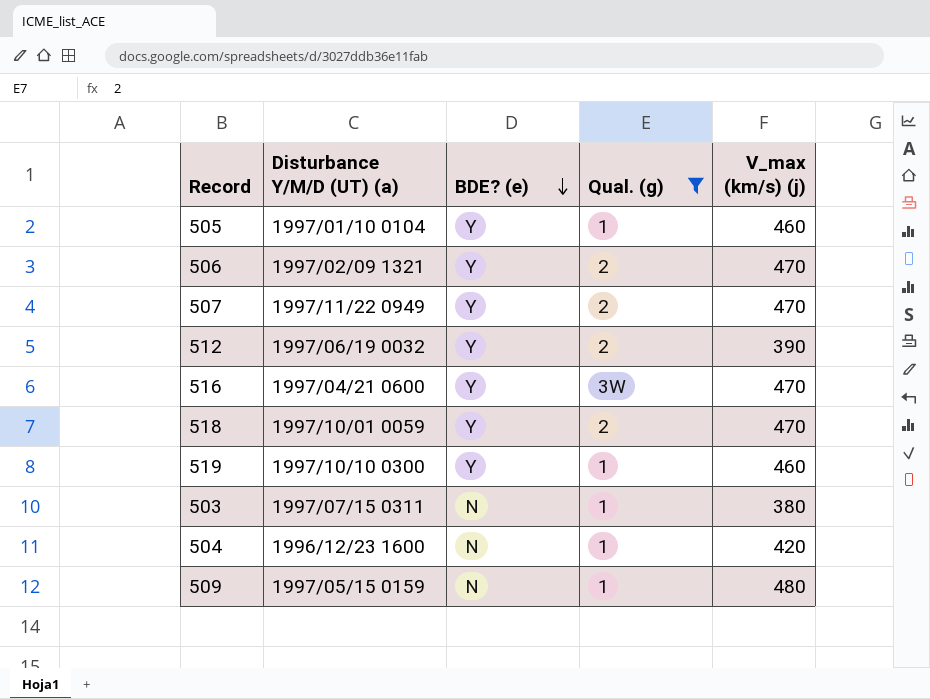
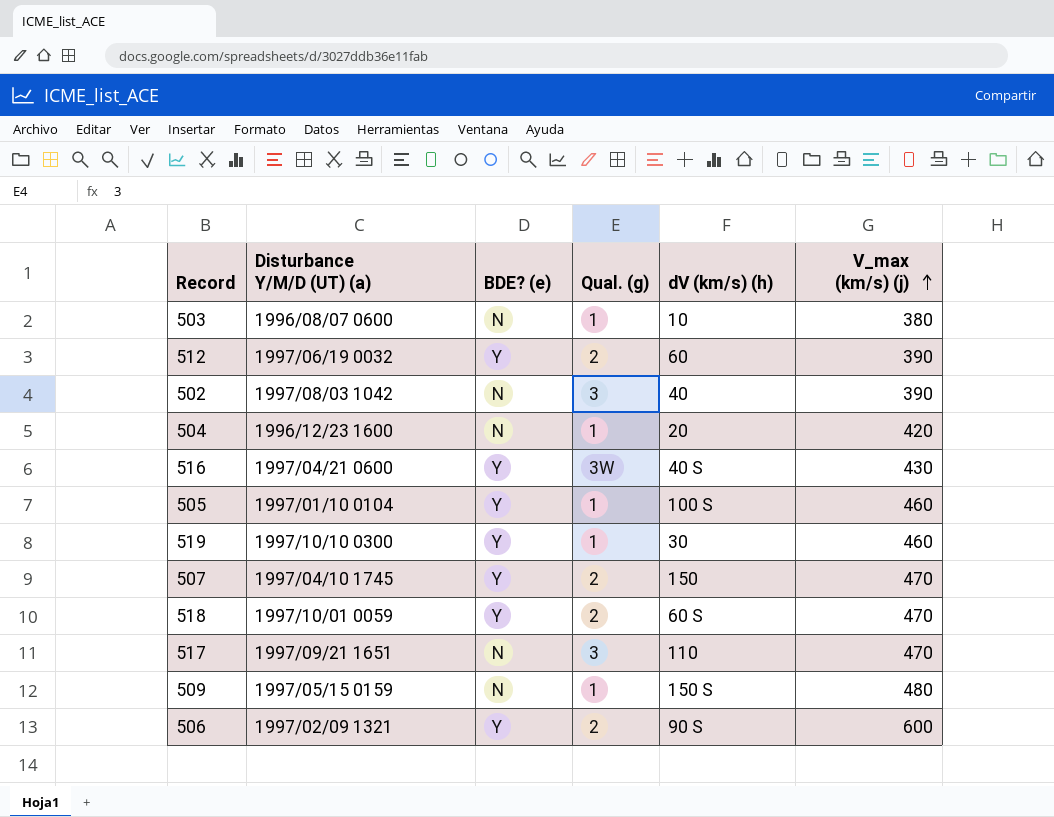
filter: Qual. (g) != 3 -> none
row order: BDE? (e) descending -> V_max (km/s) (j) ascending
column dV (km/s) (h) | position: none -> 5
503 | Disturbance Y/M/D (UT) (a): 1997/07/15 0311 -> 1996/08/07 0600
516 | V_max (km/s) (j): 470 -> 430
507 | Disturbance Y/M/D (UT) (a): 1997/11/22 0949 -> 1997/04/10 1745
506 | V_max (km/s) (j): 470 -> 600

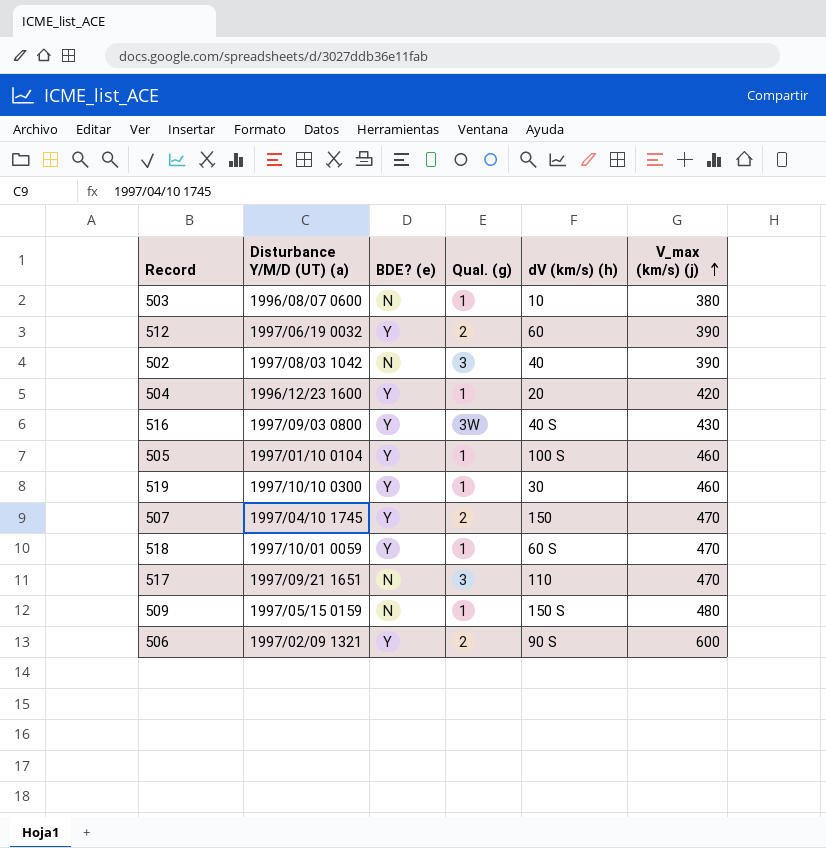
504 | BDE? (e): N -> Y
516 | Disturbance Y/M/D (UT) (a): 1997/04/21 0600 -> 1997/09/03 0800
518 | Qual. (g): 2 -> 1

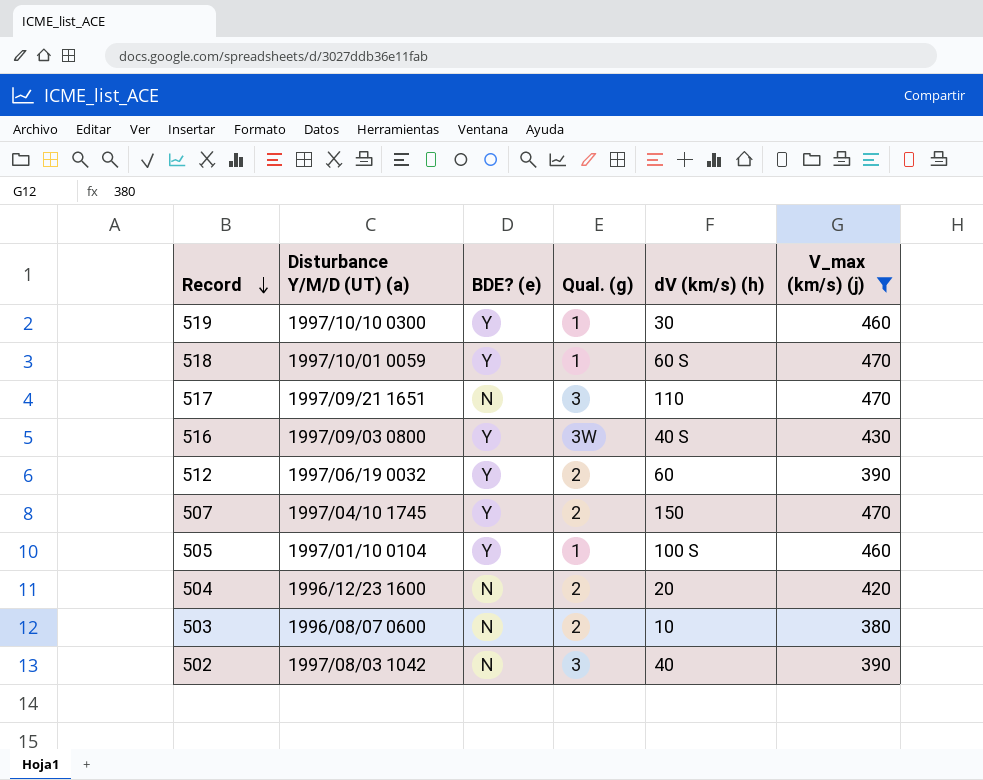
filter: none -> V_max (km/s) (j) <= 470
row order: V_max (km/s) (j) ascending -> Record descending
504 | BDE? (e): Y -> N
504 | Qual. (g): 1 -> 2
503 | Qual. (g): 1 -> 2

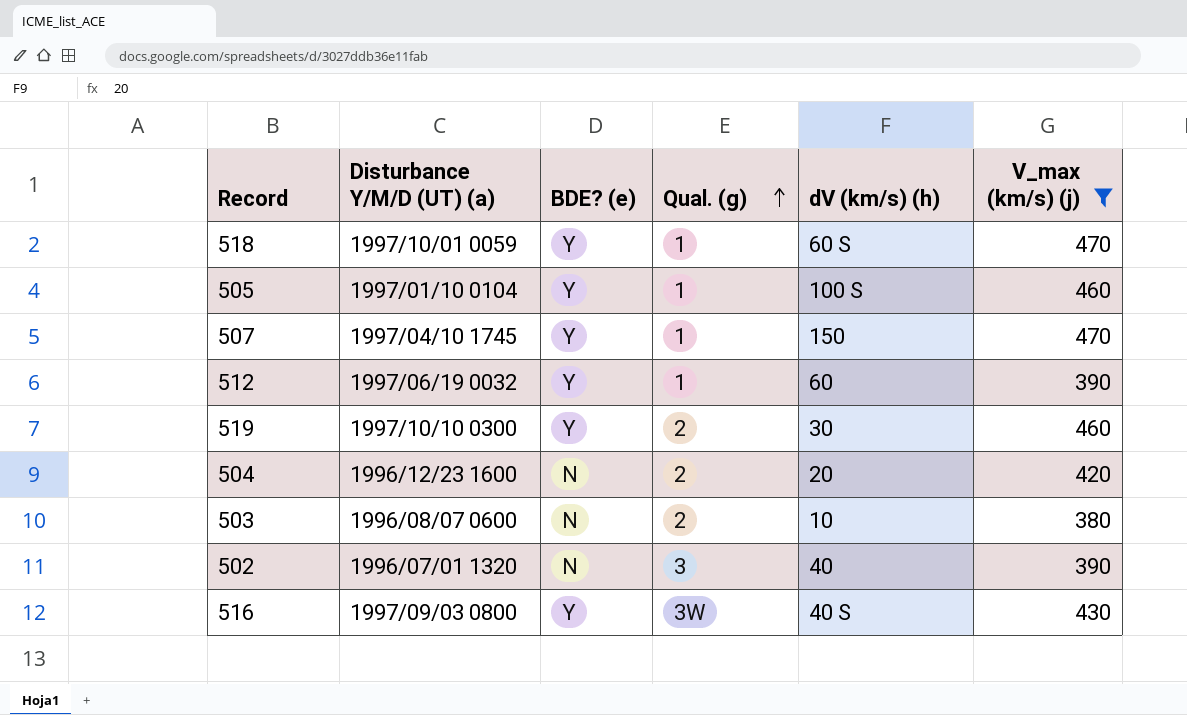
row order: Record descending -> Qual. (g) ascending
row 517: 1997/09/21 1651 | N | 3 | 110 | 470 -> none
507 | Qual. (g): 2 -> 1
512 | Qual. (g): 2 -> 1
519 | Qual. (g): 1 -> 2
502 | Disturbance Y/M/D (UT) (a): 1997/08/03 1042 -> 1996/07/01 1320

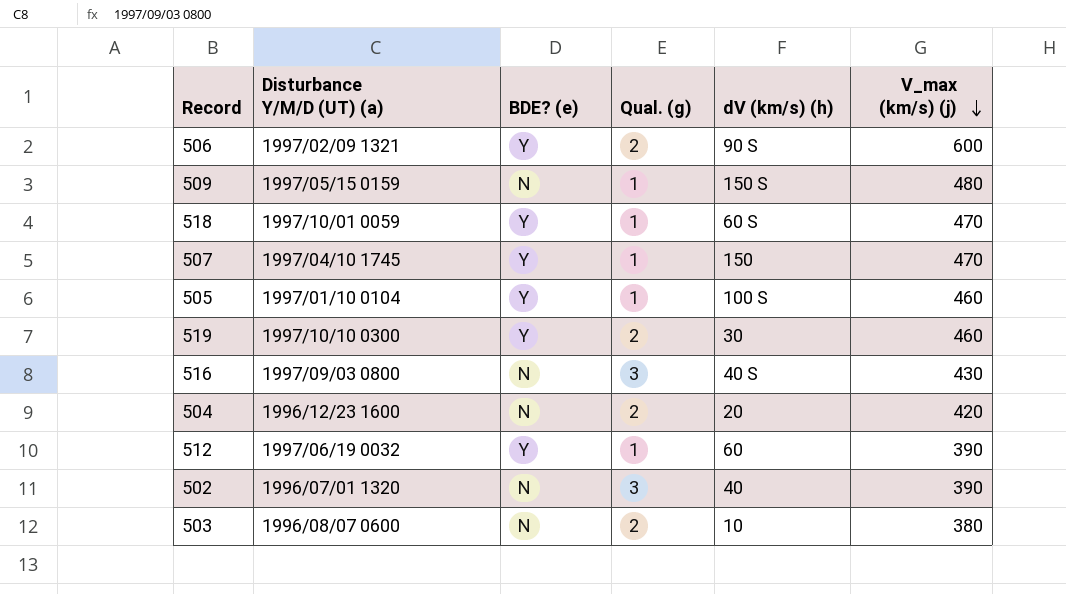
filter: V_max (km/s) (j) <= 470 -> none
row order: Qual. (g) ascending -> V_max (km/s) (j) descending
516 | BDE? (e): Y -> N
516 | Qual. (g): 3W -> 3

